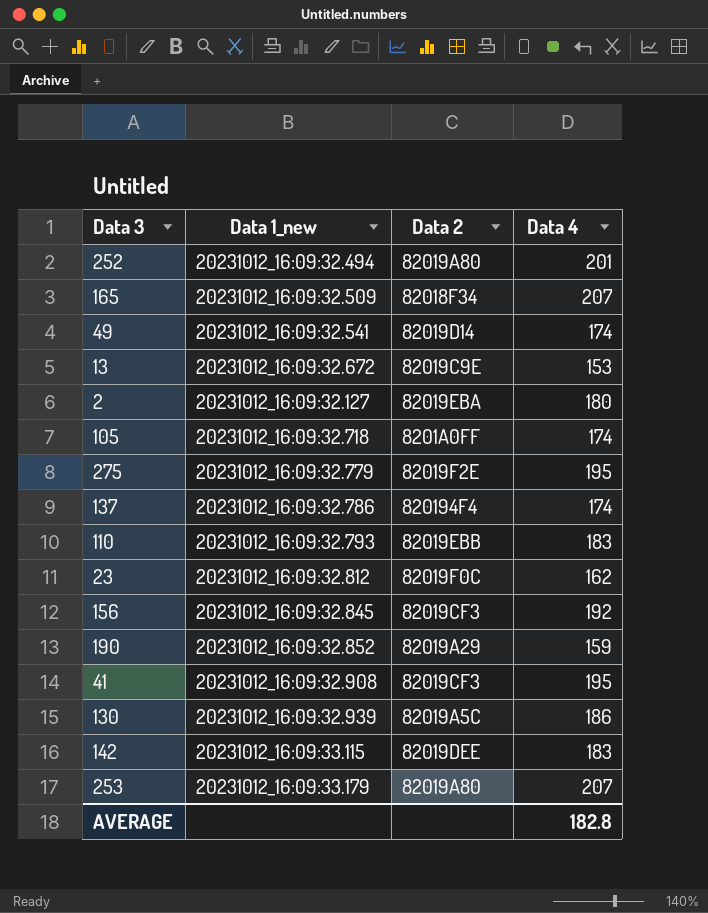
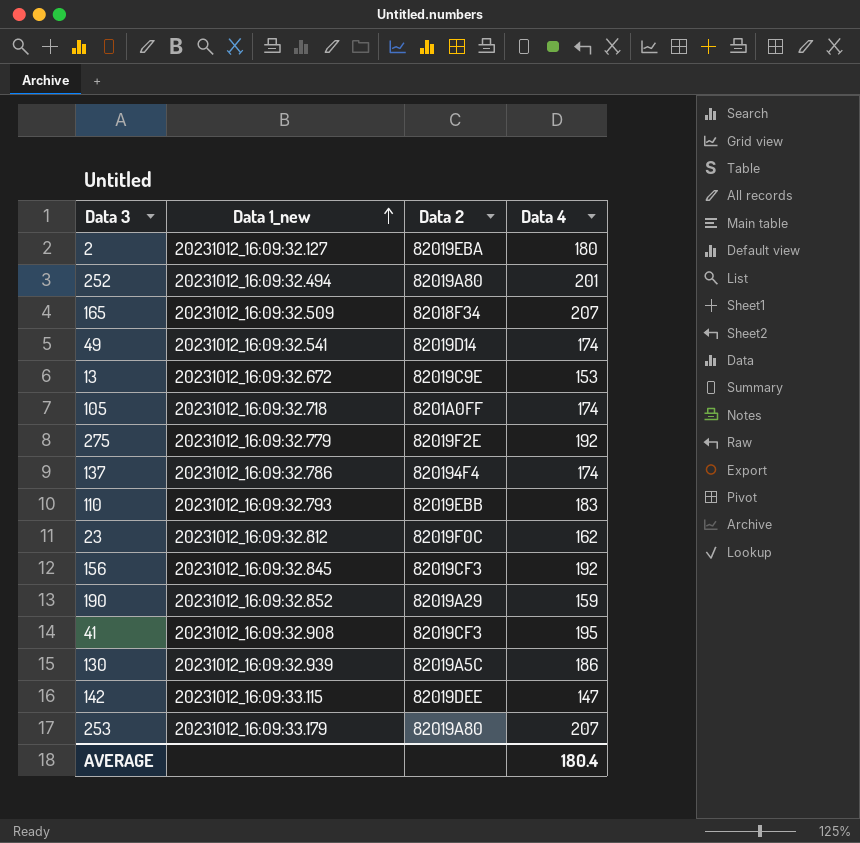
row order: none -> Data 1_new ascending
275 | Data 4: 195 -> 192
142 | Data 4: 183 -> 147
AVERAGE | Data 4: 182.8 -> 180.4

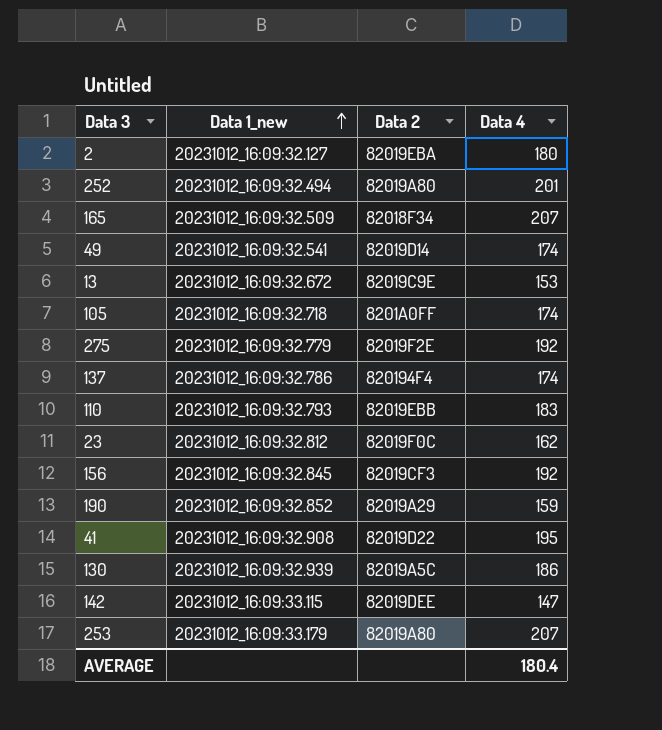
41 | Data 2: 82019CF3 -> 82019D22

